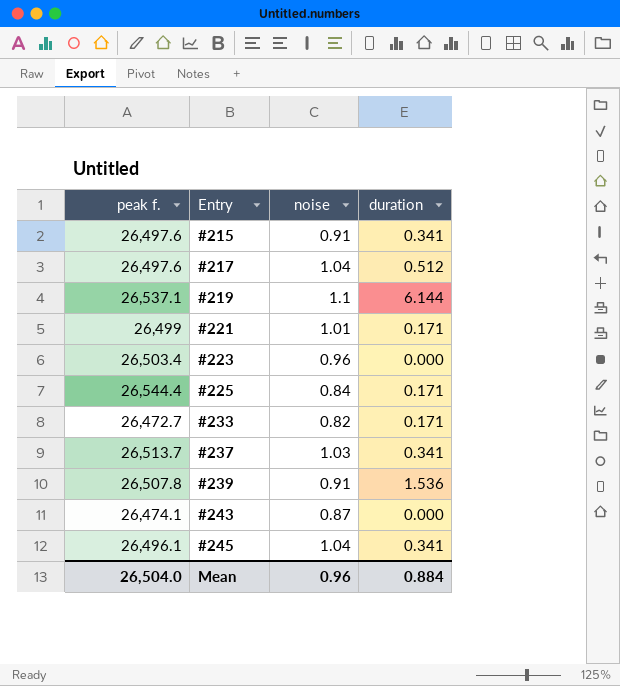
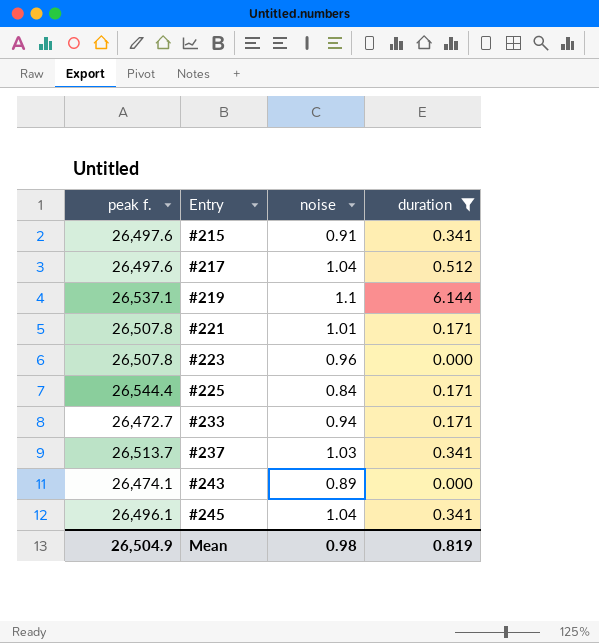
filter: none -> duration != 1.536
#221 | peak f.: 26,499 -> 26,507.8
#223 | peak f.: 26,503.4 -> 26,507.8
#233 | noise: 0.82 -> 0.94
#243 | noise: 0.87 -> 0.89
Mean | peak f.: 26,504.0 -> 26,504.9
Mean | noise: 0.96 -> 0.98
Mean | duration: 0.884 -> 0.819

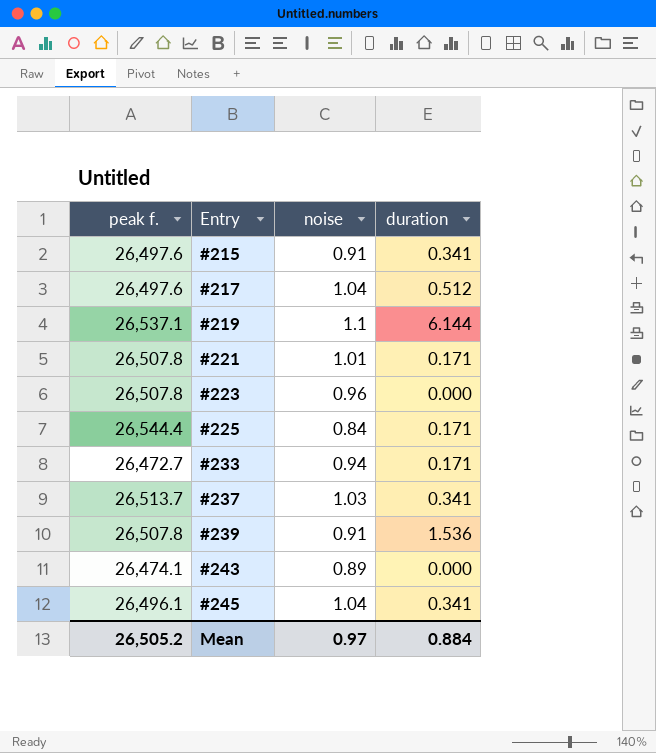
filter: duration != 1.536 -> none
Mean | peak f.: 26,504.9 -> 26,505.2
Mean | noise: 0.98 -> 0.97
Mean | duration: 0.819 -> 0.884

